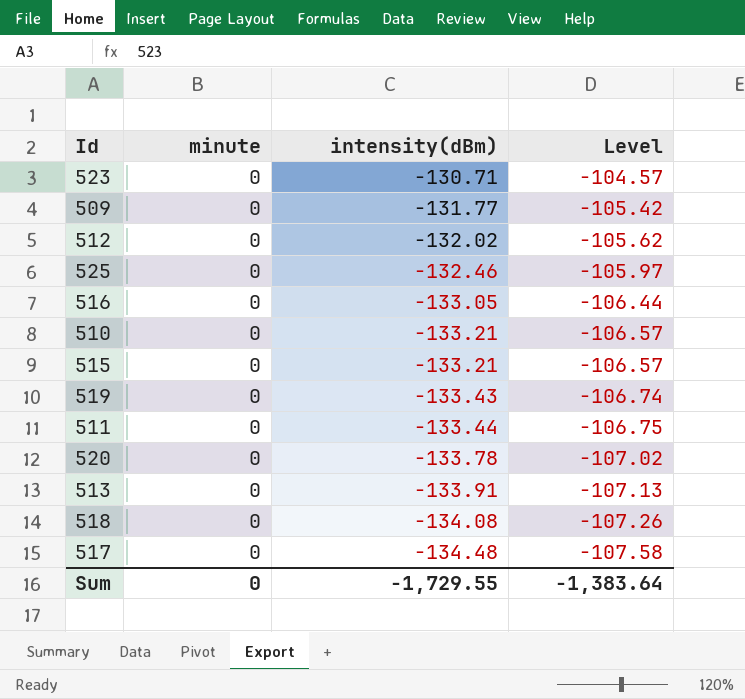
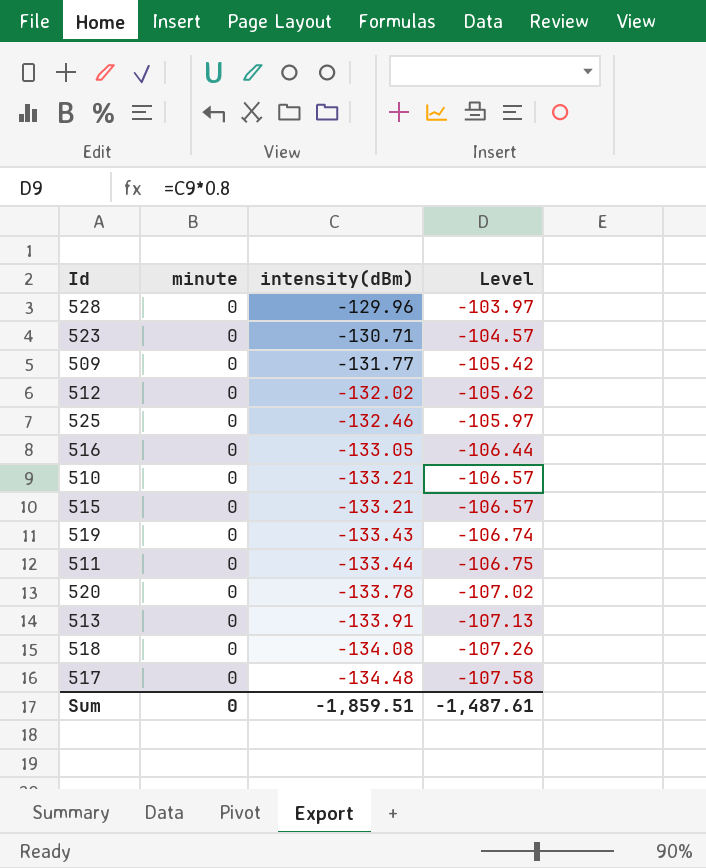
row 528: none -> 0 | -129.96 | -103.97
Sum | intensity(dBm): -1,729.55 -> -1,859.51
Sum | Level: -1,383.64 -> -1,487.61

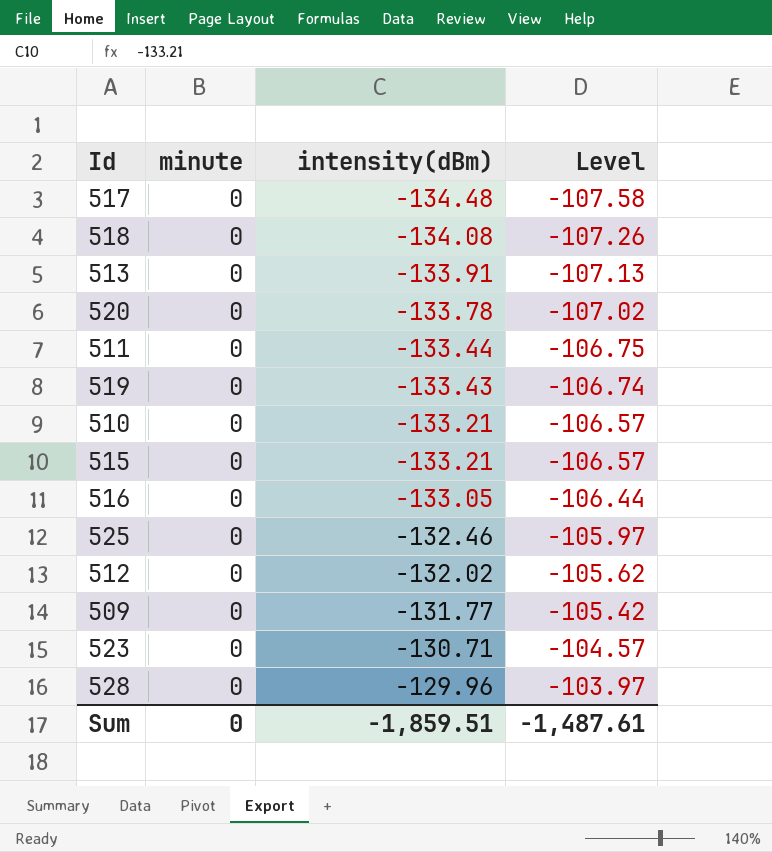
row order: intensity(dBm) descending -> intensity(dBm) ascending

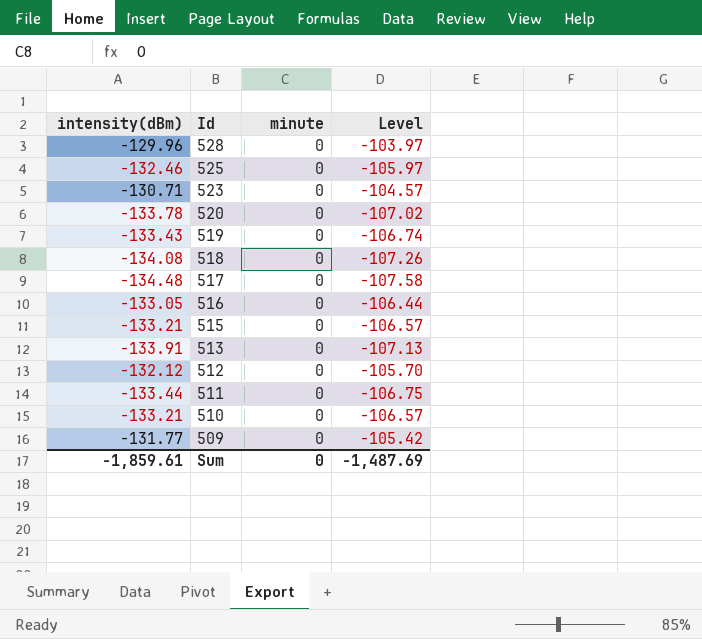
row order: intensity(dBm) ascending -> Id descending
column intensity(dBm) | position: 3 -> 1
512 | intensity(dBm): -132.02 -> -132.12
512 | Level: -105.62 -> -105.70
Sum | intensity(dBm): -1,859.51 -> -1,859.61
Sum | Level: -1,487.61 -> -1,487.69

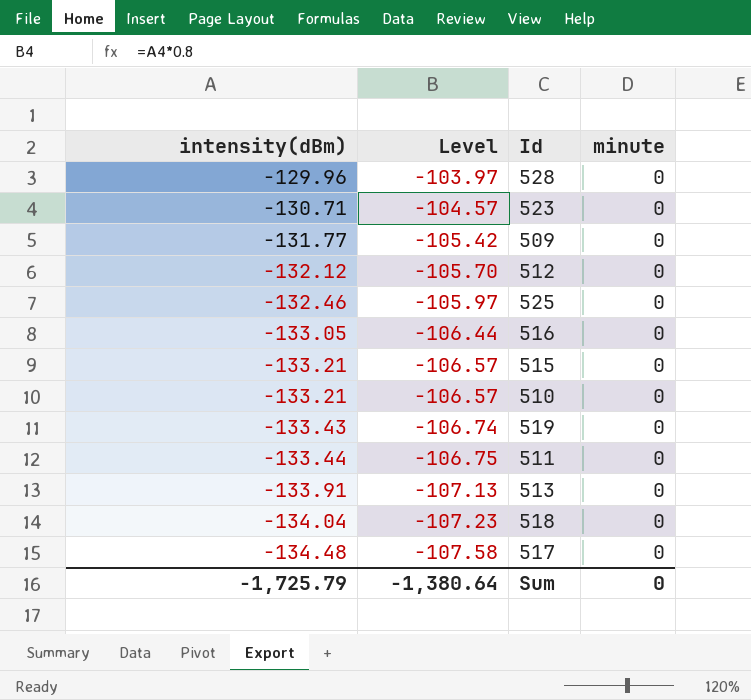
row order: Id descending -> intensity(dBm) descending
column Level | position: 4 -> 2
row 520: -133.78 | 0 | -107.02 -> none
518 | intensity(dBm): -134.08 -> -134.04
518 | Level: -107.26 -> -107.23
Sum | intensity(dBm): -1,859.61 -> -1,725.79
Sum | Level: -1,487.69 -> -1,380.64

